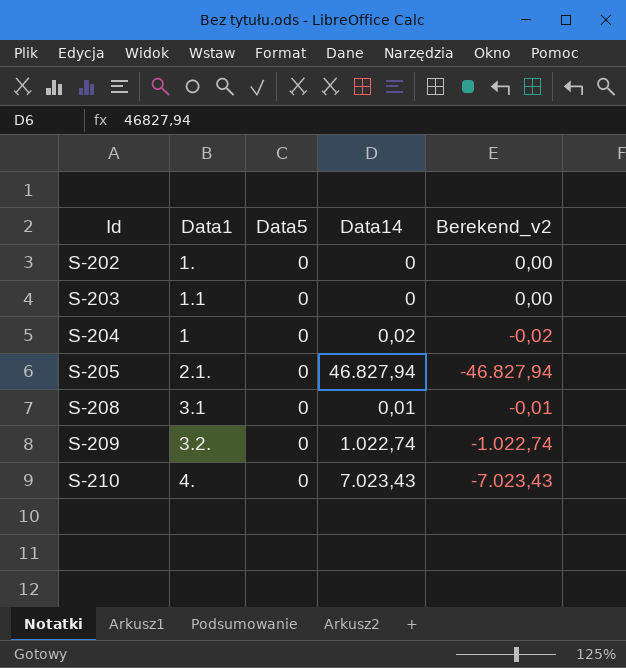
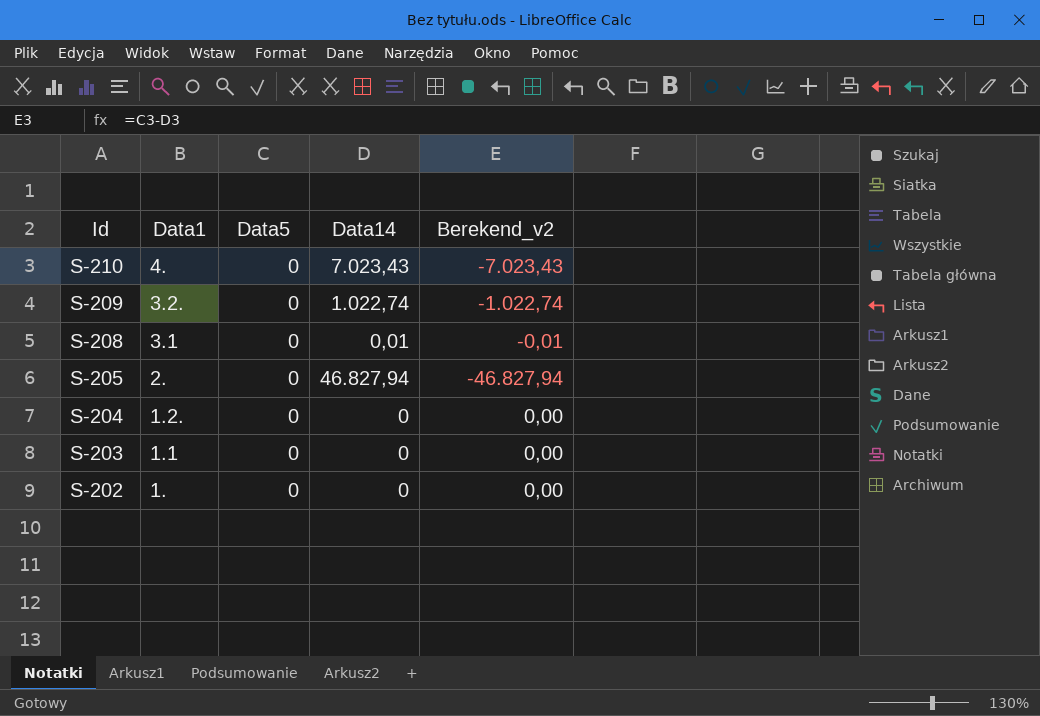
row order: Id ascending -> Id descending
S-205 | Data1: 2.1. -> 2.
S-204 | Data1: 1 -> 1.2.
S-204 | Data14: 0,02 -> 0
S-204 | Berekend_v2: -0,02 -> 0,00

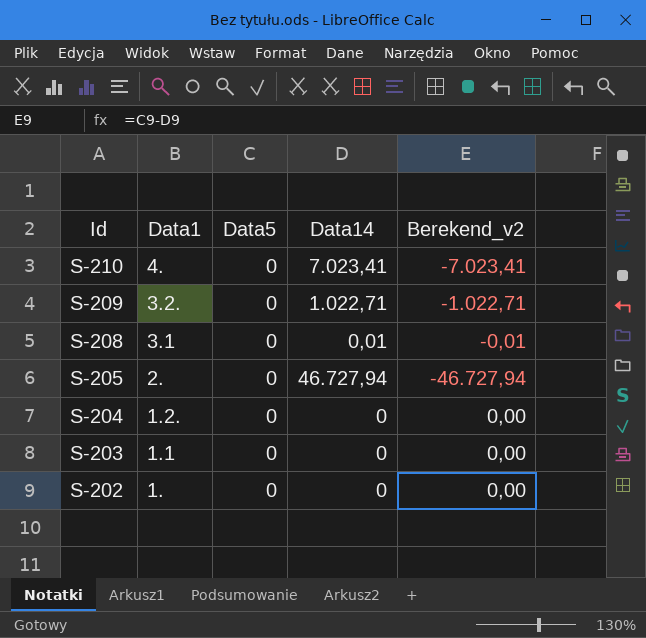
S-210 | Data14: 7.023,43 -> 7.023,41
S-210 | Berekend_v2: -7.023,43 -> -7.023,41
S-209 | Data14: 1.022,74 -> 1.022,71
S-209 | Berekend_v2: -1.022,74 -> -1.022,71
S-205 | Data14: 46.827,94 -> 46.727,94
S-205 | Berekend_v2: -46.827,94 -> -46.727,94

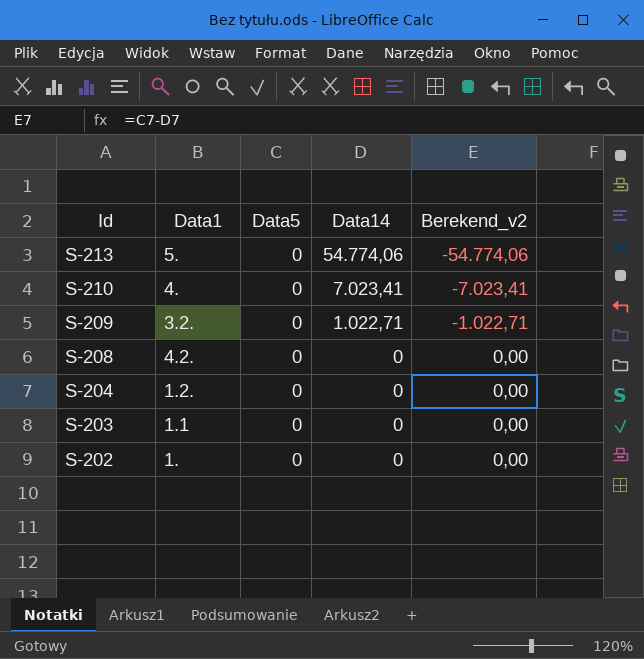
row S-205: 2. | 0 | 46.727,94 | -46.727,94 -> none
row S-213: none -> 5. | 0 | 54.774,06 | -54.774,06
S-208 | Data1: 3.1 -> 4.2.
S-208 | Data14: 0,01 -> 0
S-208 | Berekend_v2: -0,01 -> 0,00

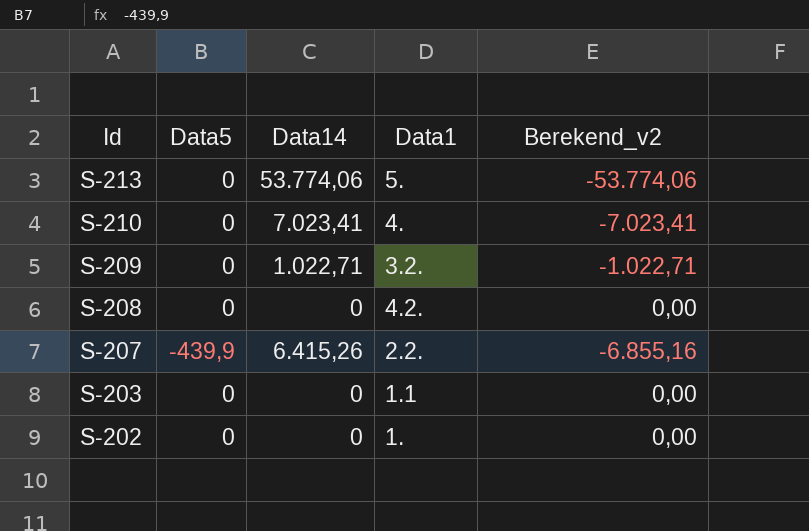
column Data1 | position: 2 -> 4
row S-204: 1.2. | 0 | 0 | 0,00 -> none
S-213 | Data14: 54.774,06 -> 53.774,06
S-213 | Berekend_v2: -54.774,06 -> -53.774,06
row S-207: none -> -439,9 | 6.415,26 | 2.2. | -6.855,16

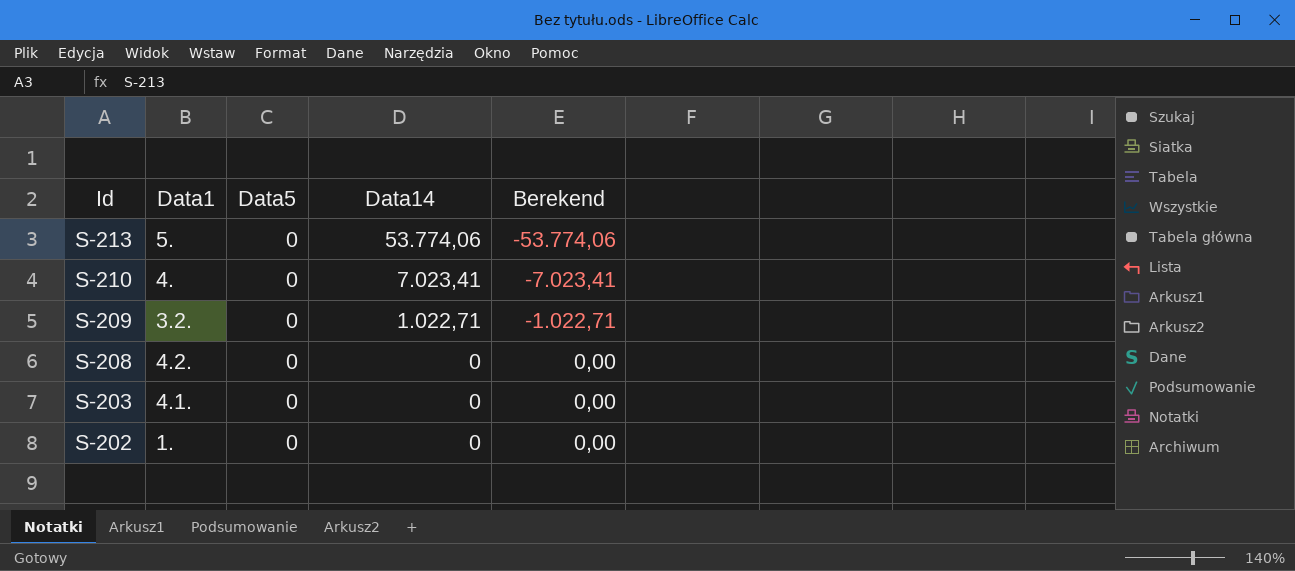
column Data1 | position: 4 -> 2
column name: Berekend_v2 -> Berekend
row S-207: -439,9 | 6.415,26 | 2.2. | -6.855,16 -> none
S-203 | Data1: 1.1 -> 4.1.

